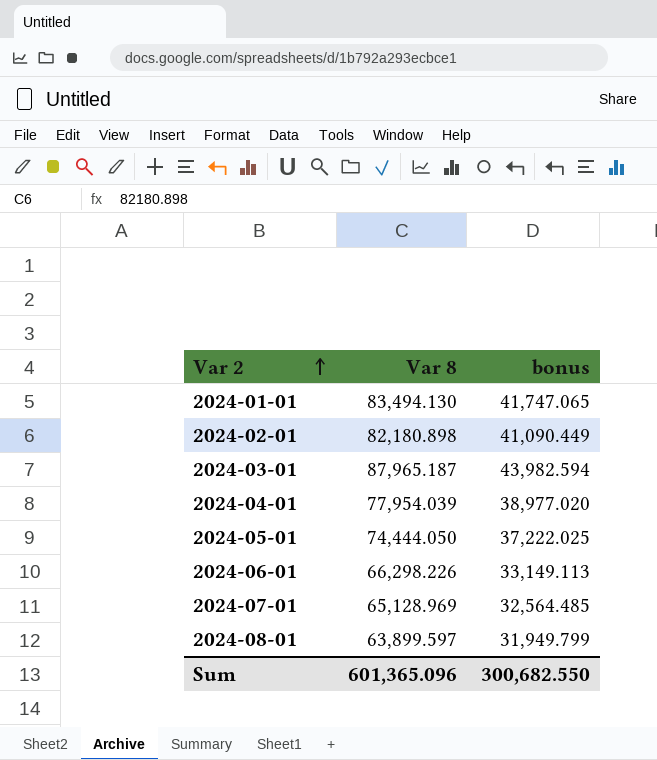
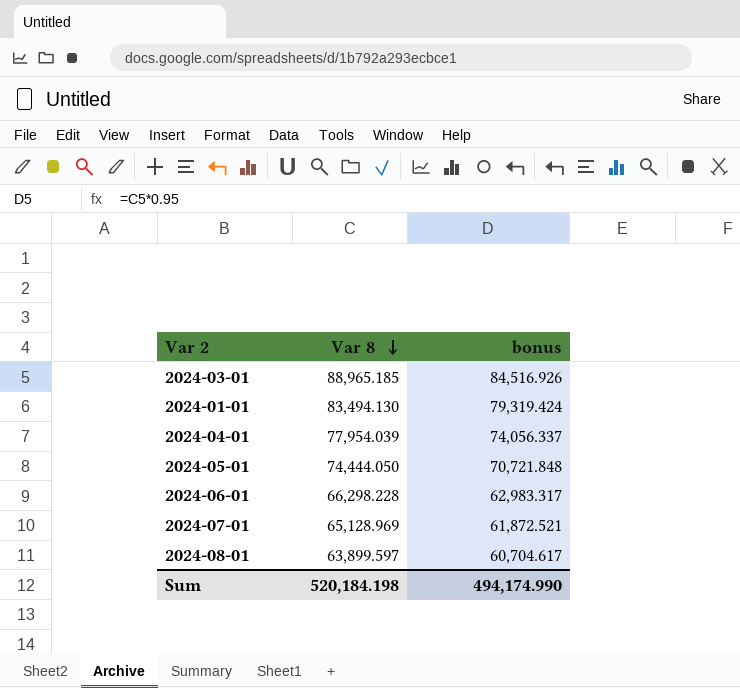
row order: Var 2 ascending -> Var 8 descending
column bonus | formula: [Var 8] * 0.5 -> [Var 8] * 0.95
row 2024-02-01: 82,180.898 | 41,090.449 -> none
2024-03-01 | Var 8: 87,965.187 -> 88,965.185
2024-06-01 | Var 8: 66,298.226 -> 66,298.228
Sum | Var 8: 601,365.096 -> 520,184.198
Sum | bonus: 300,682.550 -> 494,174.990

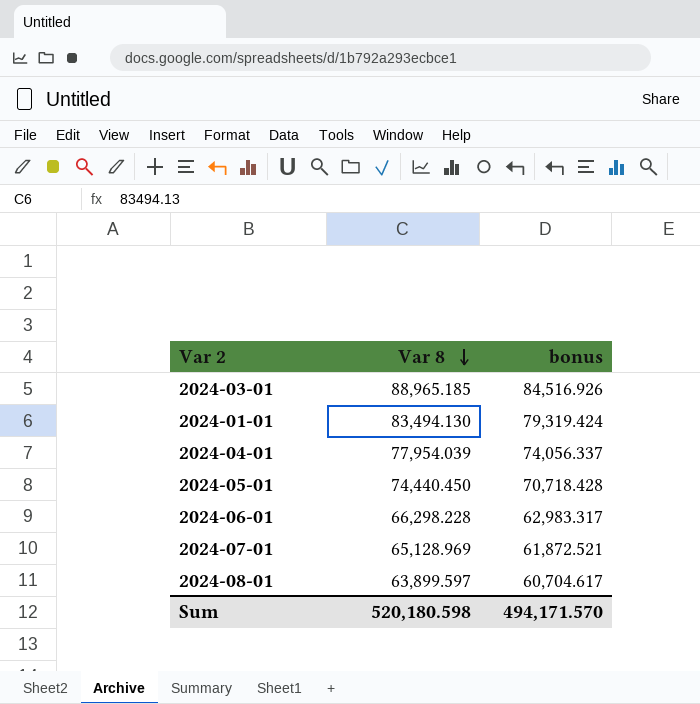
2024-05-01 | Var 8: 74,444.050 -> 74,440.450
2024-05-01 | bonus: 70,721.848 -> 70,718.428
Sum | Var 8: 520,184.198 -> 520,180.598
Sum | bonus: 494,174.990 -> 494,171.570

